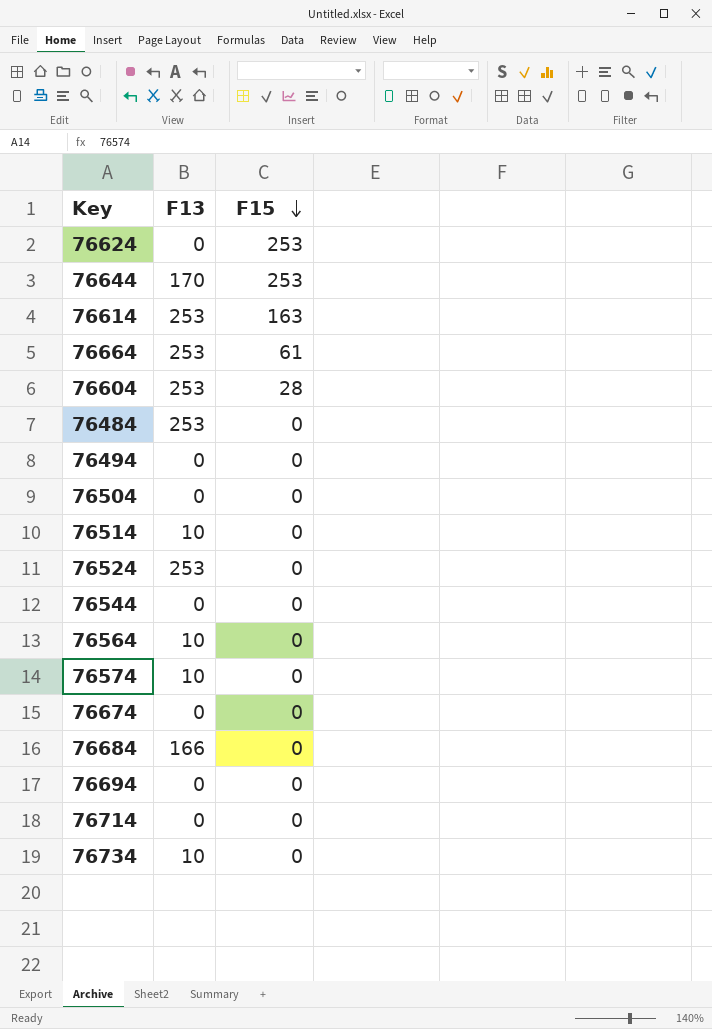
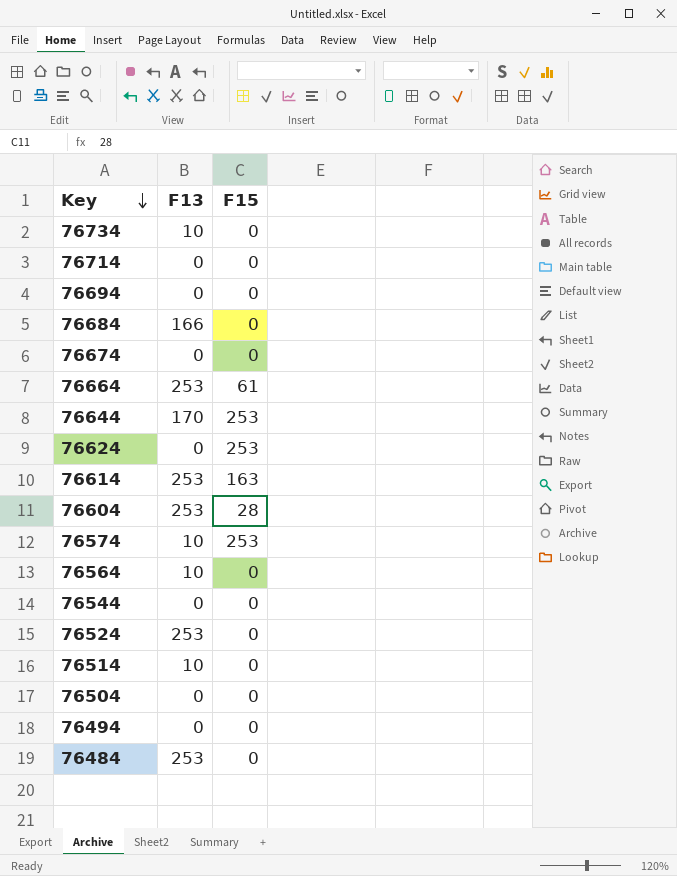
row order: F15 descending -> Key descending
76574 | F15: 0 -> 253

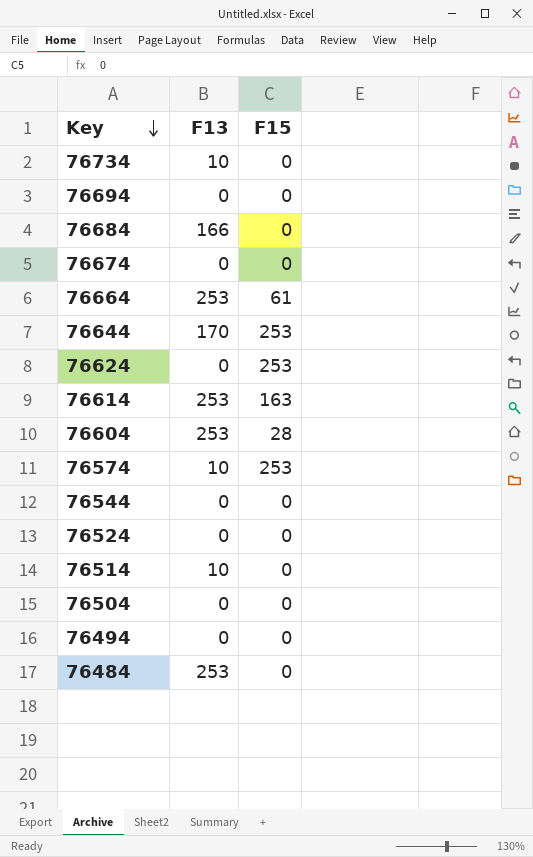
row 76714: 0 | 0 -> none
row 76564: 10 | 0 -> none
76524 | F13: 253 -> 0

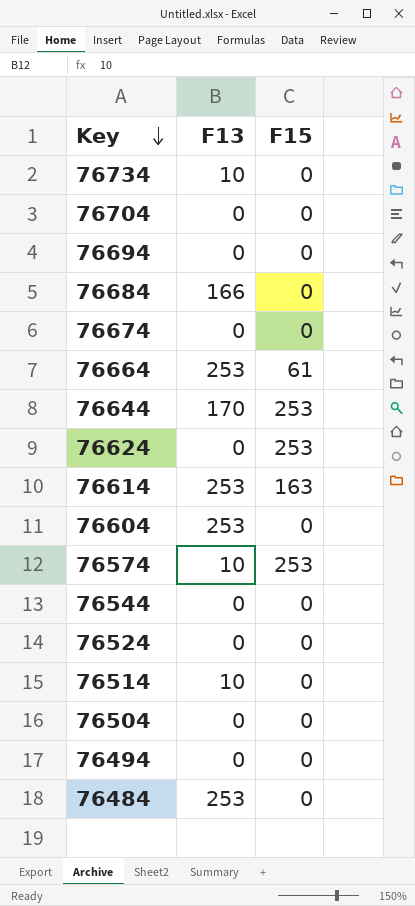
row 76704: none -> 0 | 0
76604 | F15: 28 -> 0

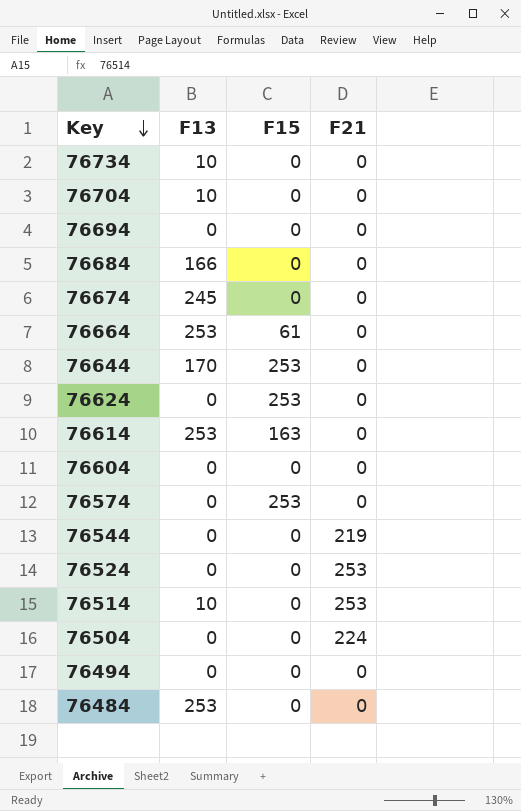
column F21 | position: none -> 4
76704 | F13: 0 -> 10
76674 | F13: 0 -> 245
76604 | F13: 253 -> 0
76574 | F13: 10 -> 0

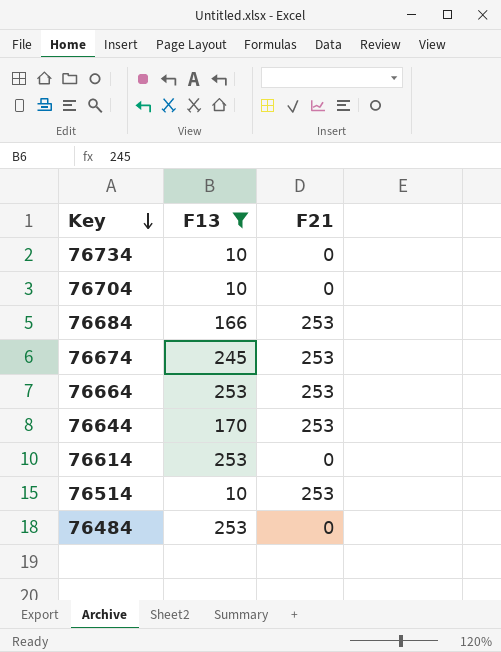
filter: none -> F13 != 0
column F15 | position: 3 -> none
76684 | F21: 0 -> 253
76674 | F21: 0 -> 253
76664 | F21: 0 -> 253
76644 | F21: 0 -> 253

